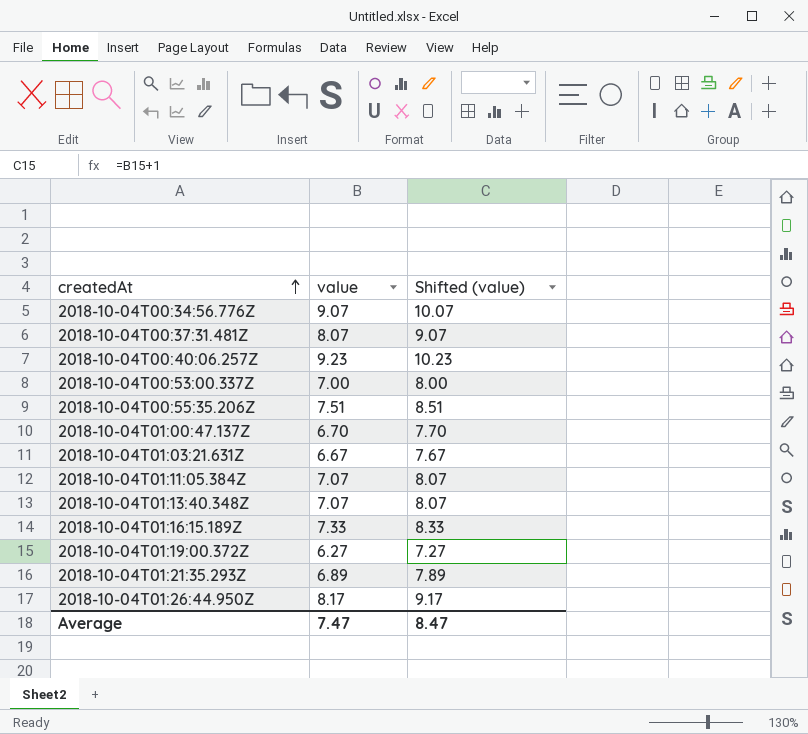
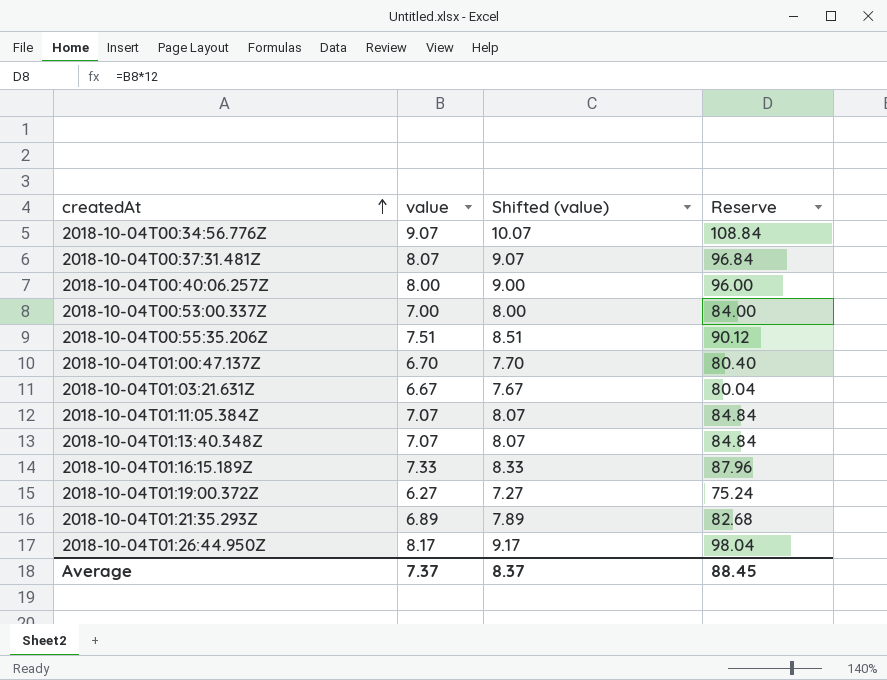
column Reserve | formula: none -> [value] * 12
2018-10-04T00:40:06.257Z | value: 9.23 -> 8.00
2018-10-04T00:40:06.257Z | Shifted (value): 10.23 -> 9.00
Average | value: 7.47 -> 7.37
Average | Shifted (value): 8.47 -> 8.37

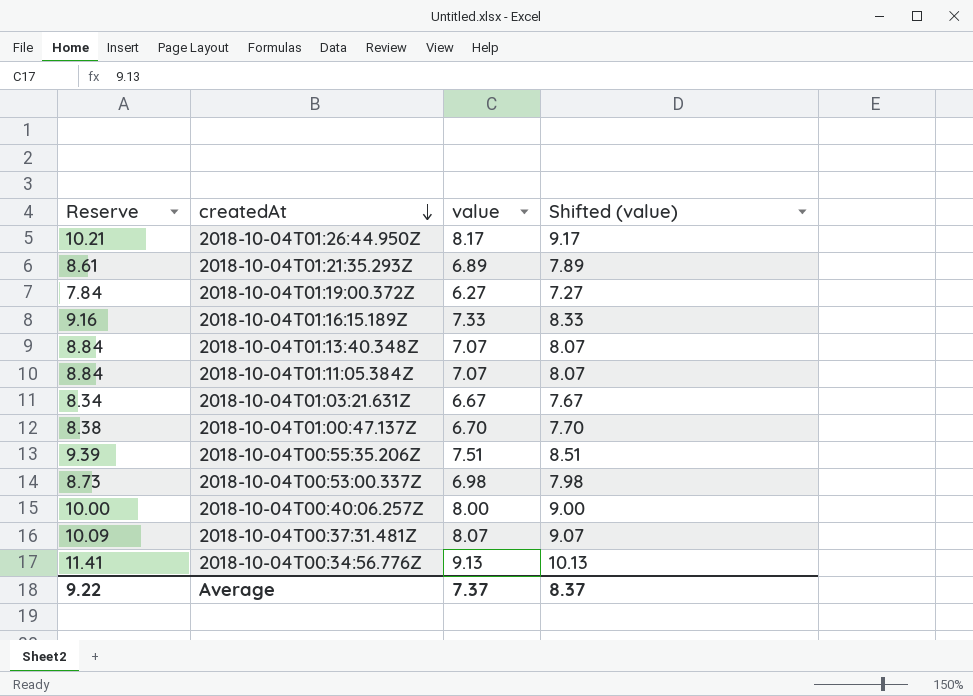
row order: createdAt ascending -> createdAt descending
column Reserve | formula: [value] * 12 -> [value] * 1.25
column Reserve | position: 4 -> 1
2018-10-04T00:53:00.337Z | value: 7.00 -> 6.98
2018-10-04T00:53:00.337Z | Shifted (value): 8.00 -> 7.98
2018-10-04T00:34:56.776Z | value: 9.07 -> 9.13
2018-10-04T00:34:56.776Z | Shifted (value): 10.07 -> 10.13
Average | Reserve: 88.45 -> 9.22

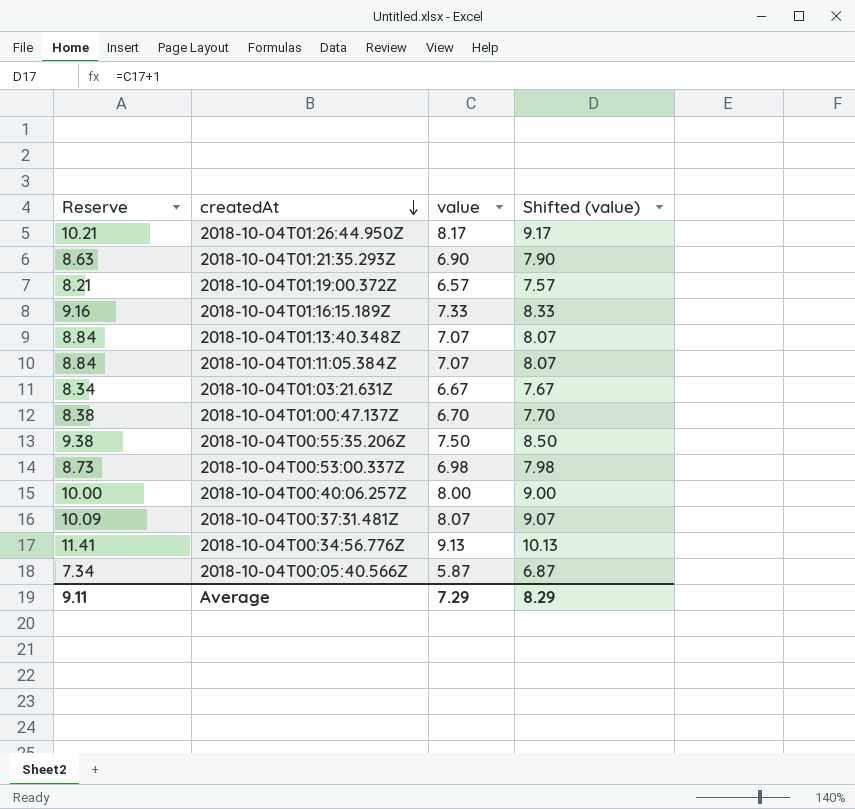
2018-10-04T01:21:35.293Z | Reserve: 8.61 -> 8.63
2018-10-04T01:21:35.293Z | value: 6.89 -> 6.90
2018-10-04T01:21:35.293Z | Shifted (value): 7.89 -> 7.90
2018-10-04T01:19:00.372Z | Reserve: 7.84 -> 8.21
2018-10-04T01:19:00.372Z | value: 6.27 -> 6.57
2018-10-04T01:19:00.372Z | Shifted (value): 7.27 -> 7.57
2018-10-04T00:55:35.206Z | Reserve: 9.39 -> 9.38
2018-10-04T00:55:35.206Z | value: 7.51 -> 7.50
2018-10-04T00:55:35.206Z | Shifted (value): 8.51 -> 8.50
row 2018-10-04T00:05:40.566Z: none -> 7.34 | 5.87 | 6.87
Average | Reserve: 9.22 -> 9.11
Average | value: 7.37 -> 7.29
Average | Shifted (value): 8.37 -> 8.29

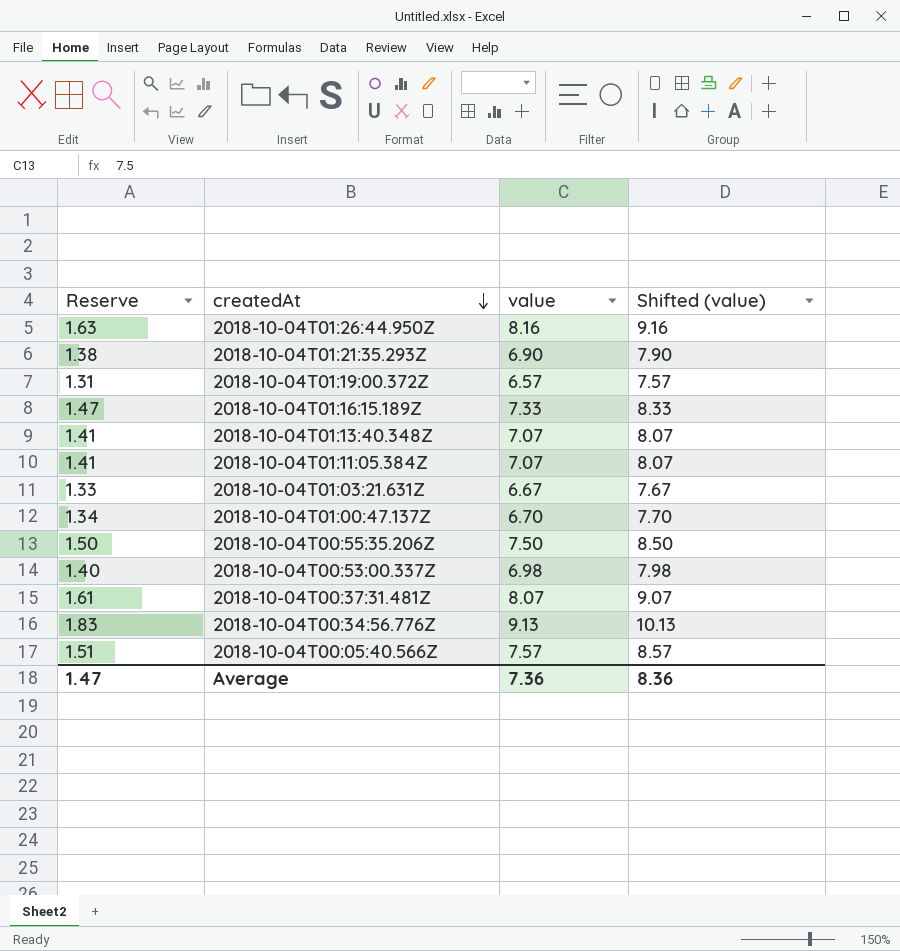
column Reserve | formula: [value] * 1.25 -> [value] * 0.2
row 2018-10-04T00:40:06.257Z: 10.00 | 8.00 | 9.00 -> none
2018-10-04T01:26:44.950Z | value: 8.17 -> 8.16
2018-10-04T01:26:44.950Z | Shifted (value): 9.17 -> 9.16
2018-10-04T00:05:40.566Z | value: 5.87 -> 7.57
2018-10-04T00:05:40.566Z | Shifted (value): 6.87 -> 8.57
Average | Reserve: 9.11 -> 1.47
Average | value: 7.29 -> 7.36
Average | Shifted (value): 8.29 -> 8.36

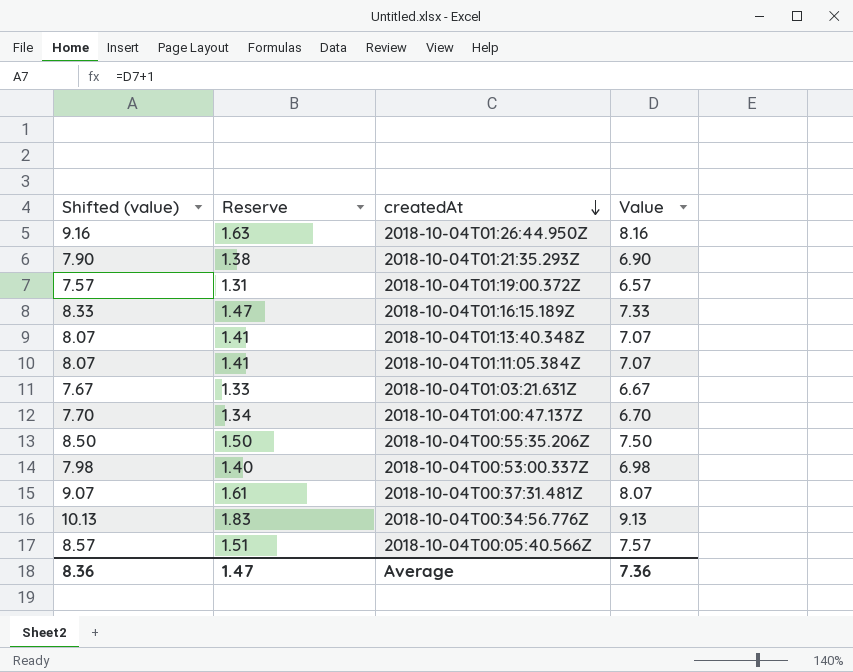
column Shifted (value) | position: 4 -> 1
column name: value -> Value

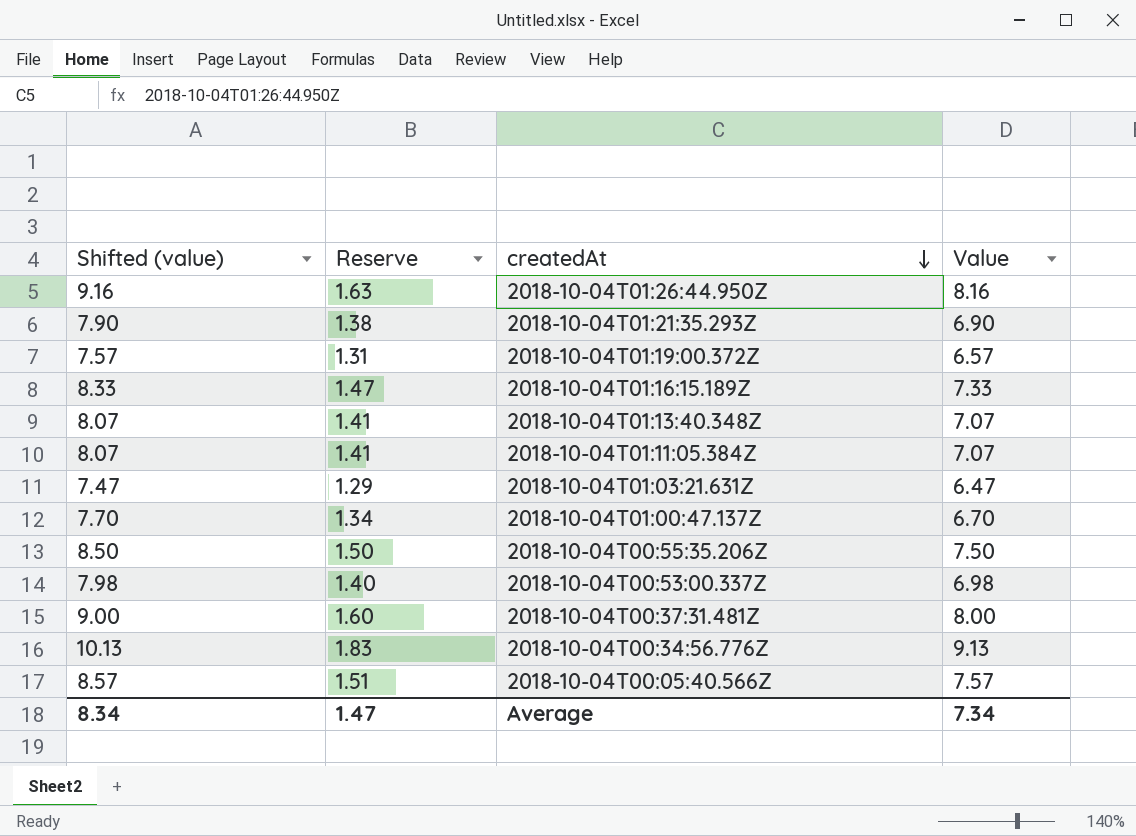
2018-10-04T01:03:21.631Z | Shifted (value): 7.67 -> 7.47
2018-10-04T01:03:21.631Z | Reserve: 1.33 -> 1.29
2018-10-04T01:03:21.631Z | Value: 6.67 -> 6.47
2018-10-04T00:37:31.481Z | Shifted (value): 9.07 -> 9.00
2018-10-04T00:37:31.481Z | Reserve: 1.61 -> 1.60
2018-10-04T00:37:31.481Z | Value: 8.07 -> 8.00
Average | Shifted (value): 8.36 -> 8.34
Average | Value: 7.36 -> 7.34

